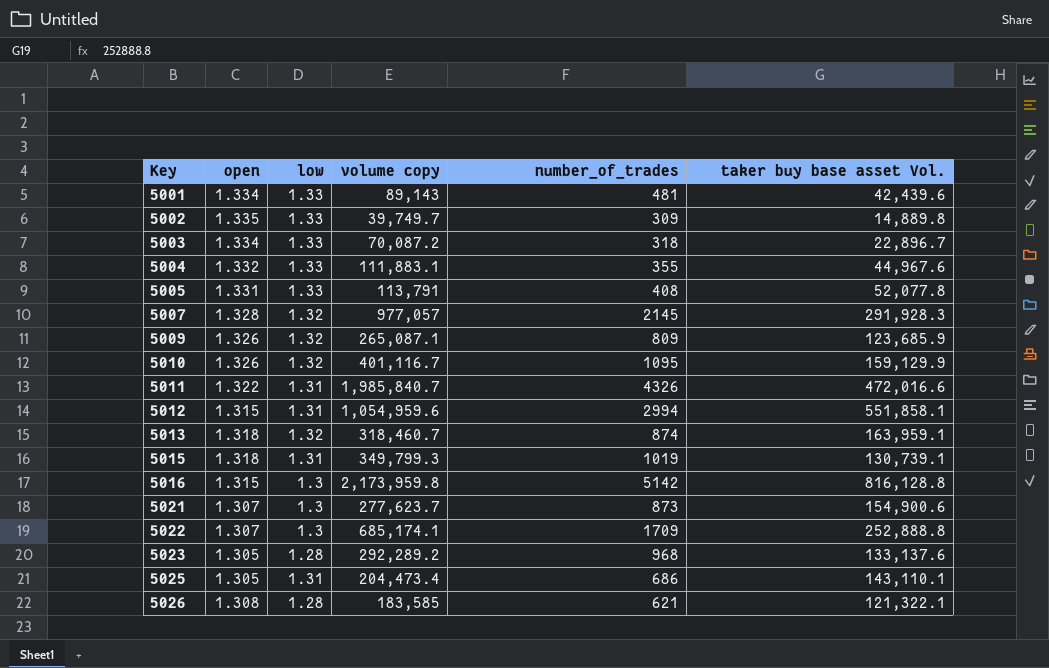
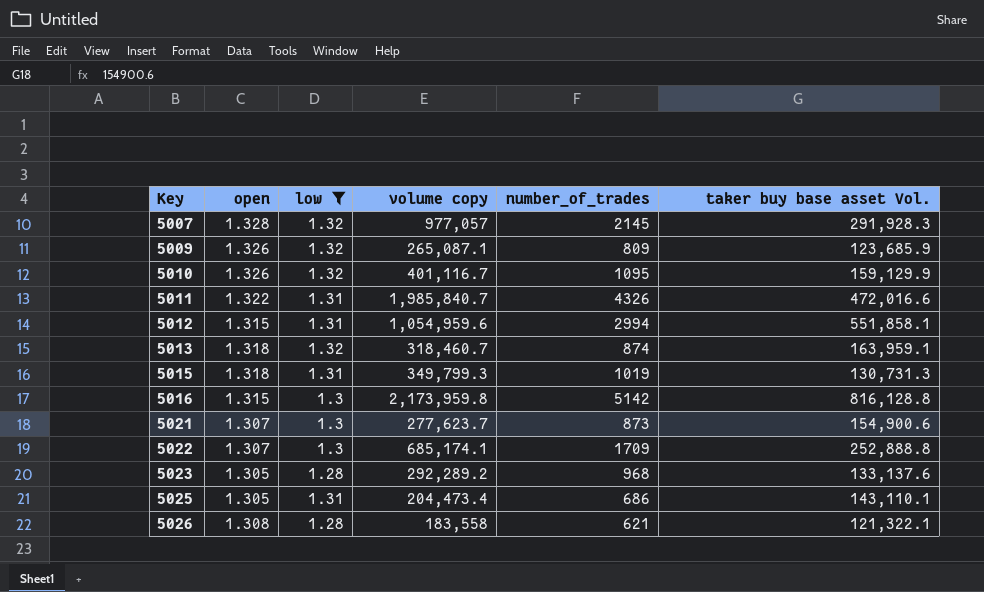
filter: none -> low != 1.33
5015 | taker buy base asset Vol.: 130,739.1 -> 130,731.3
5026 | volume copy: 183,585 -> 183,558

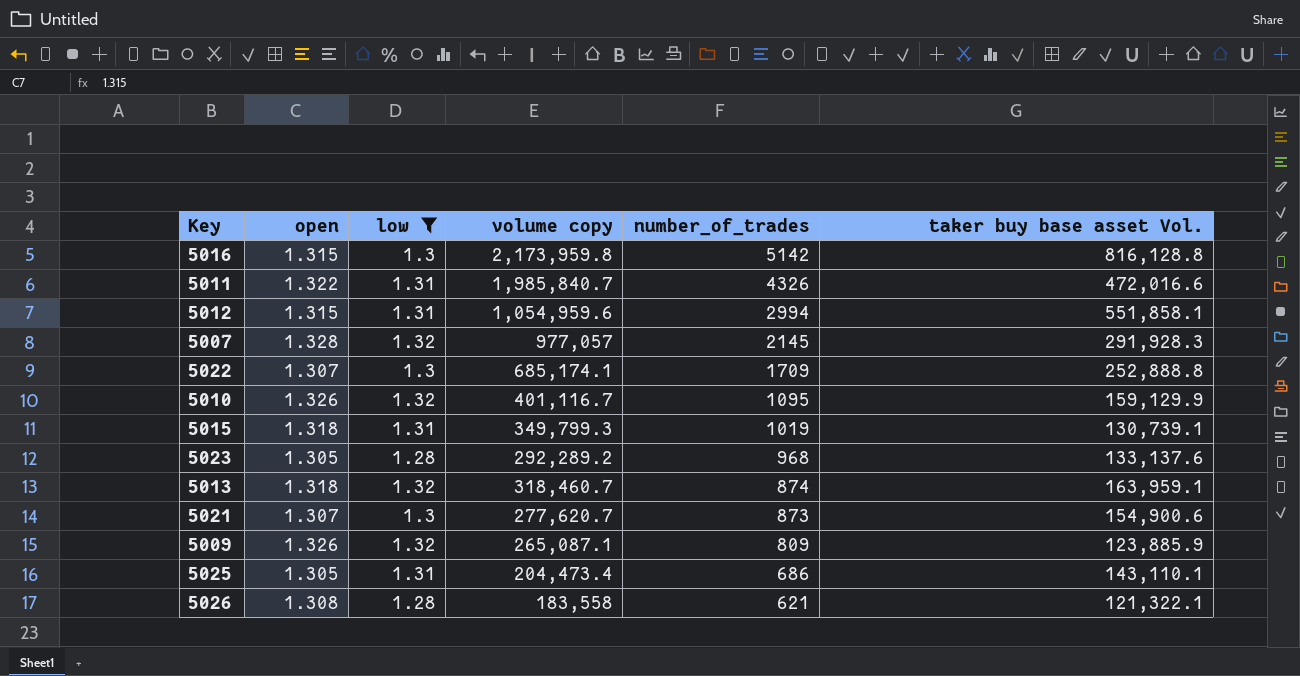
row order: Key ascending -> number_of_trades descending
5015 | taker buy base asset Vol.: 130,731.3 -> 130,739.1
5021 | volume copy: 277,623.7 -> 277,620.7
5009 | taker buy base asset Vol.: 123,685.9 -> 123,885.9

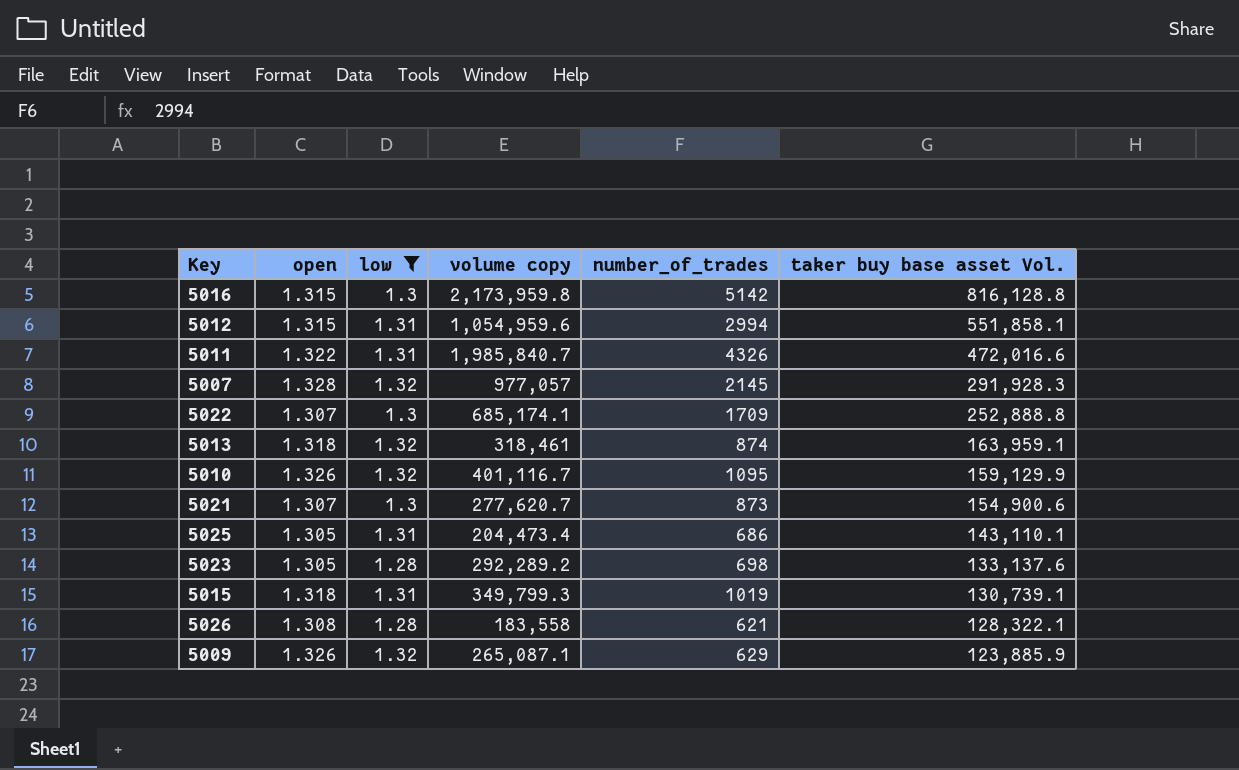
row order: number_of_trades descending -> taker buy base asset Vol. descending
5013 | volume copy: 318,460.7 -> 318,461
5023 | number_of_trades: 968 -> 698
5026 | taker buy base asset Vol.: 121,322.1 -> 128,322.1
5009 | number_of_trades: 809 -> 629

